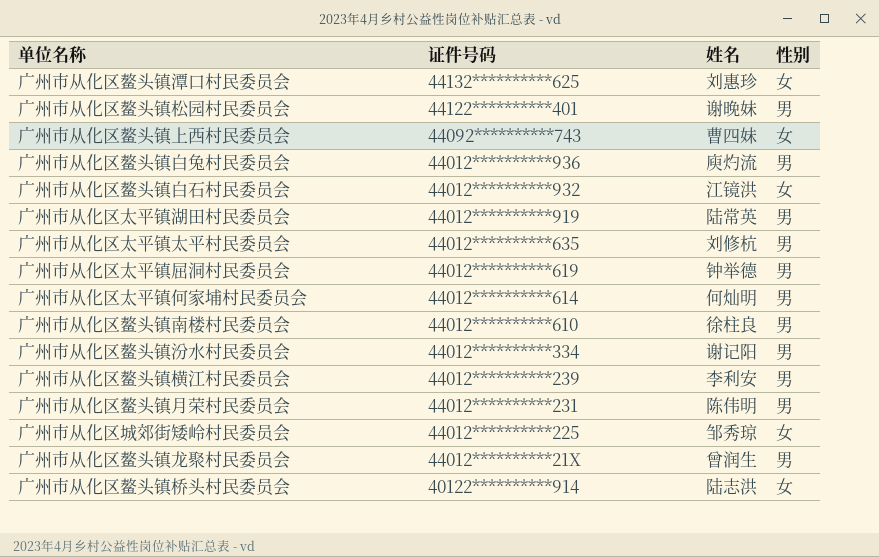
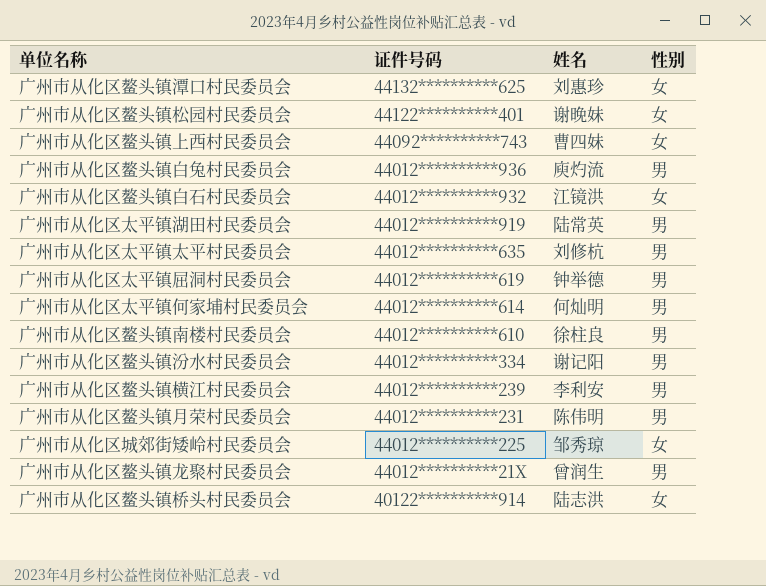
广州市从化区鳌头镇松园村民委员会 | 性别: 男 -> 女

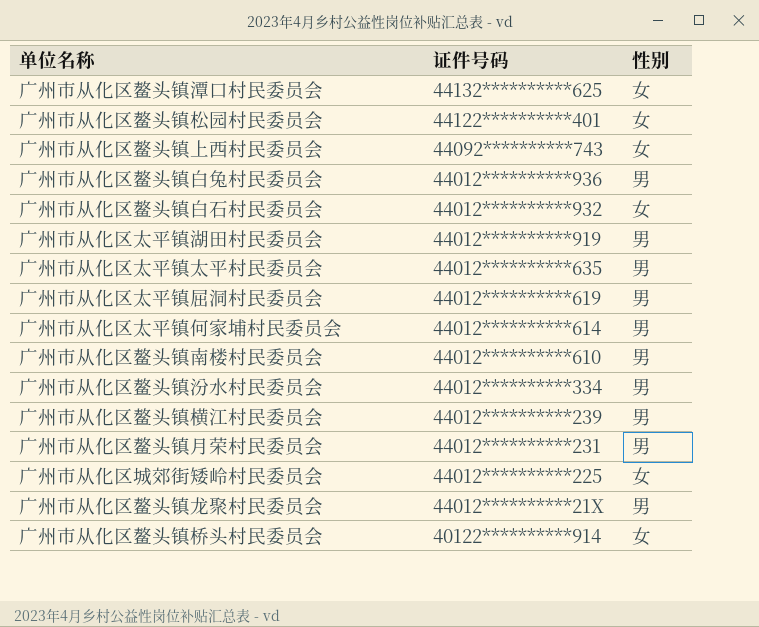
column 姓名 | position: 3 -> none

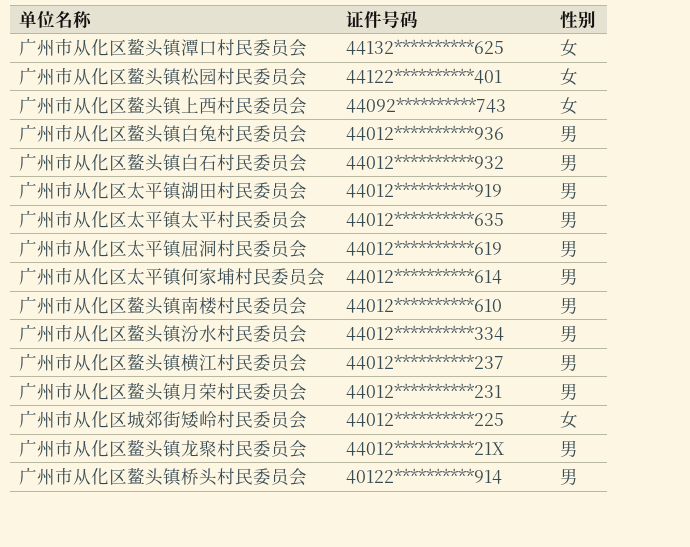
广州市从化区鳌头镇白石村民委员会 | 性别: 女 -> 男
广州市从化区鳌头镇横江村民委员会 | 证件号码: 44012**********239 -> 44012**********237
广州市从化区鳌头镇桥头村民委员会 | 性别: 女 -> 男

